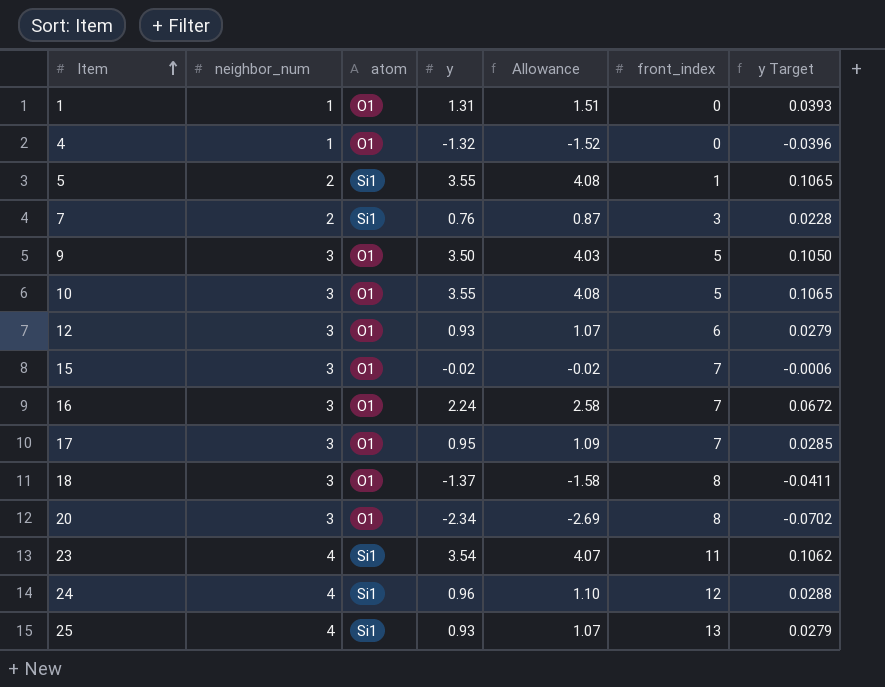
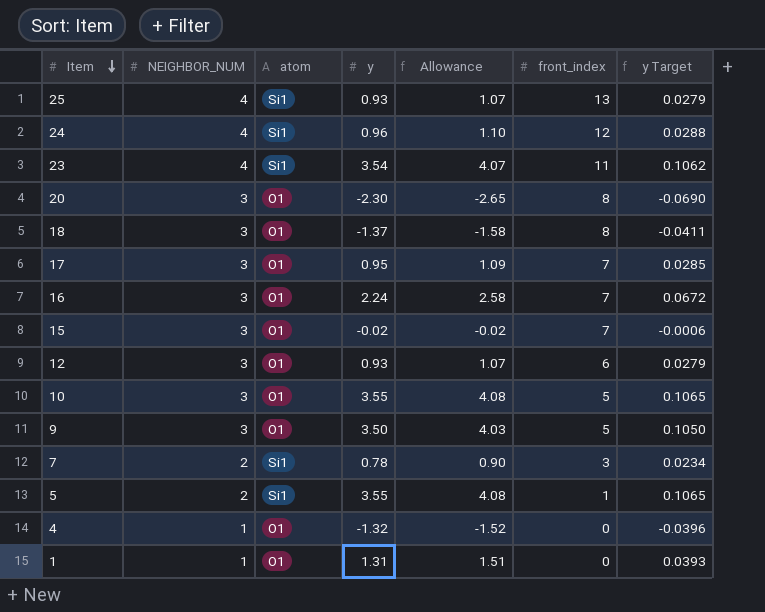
row order: Item ascending -> Item descending
column name: neighbor_num -> NEIGHBOR_NUM
20 | y: -2.34 -> -2.30
20 | Allowance: -2.69 -> -2.65
20 | y Target: -0.0702 -> -0.0690
7 | y: 0.76 -> 0.78
7 | Allowance: 0.87 -> 0.90
7 | y Target: 0.0228 -> 0.0234

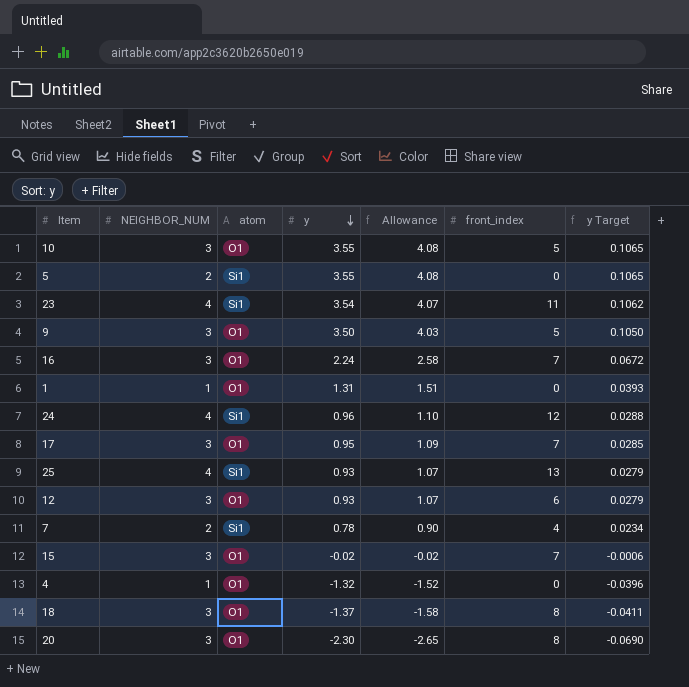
row order: Item descending -> y descending
5 | front_index: 1 -> 0
7 | front_index: 3 -> 4

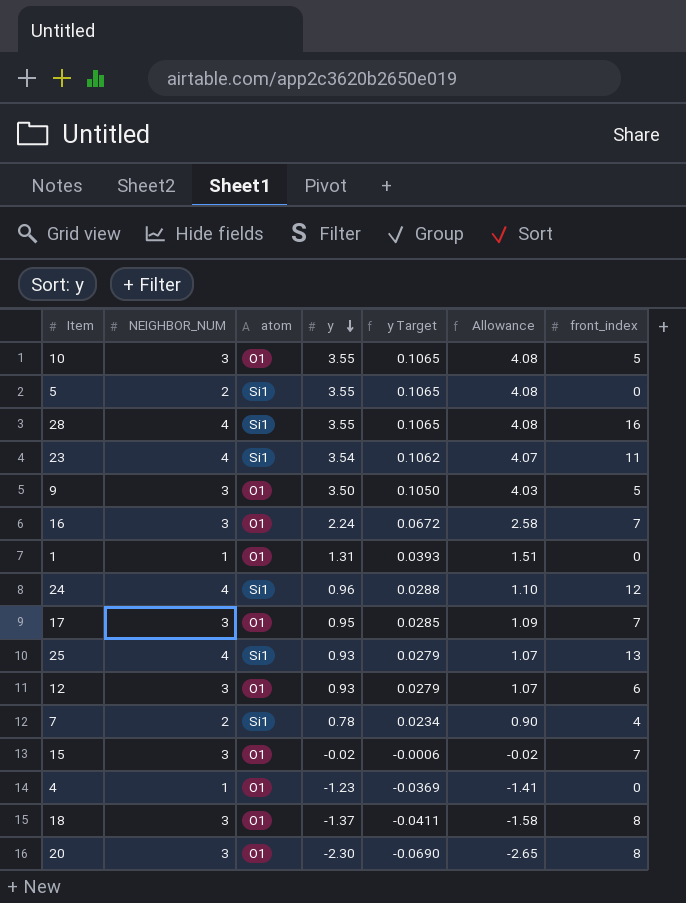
column y Target | position: 7 -> 5
row 28: none -> 4 | Si1 | 3.55 | 0.1065 | 4.08 | 16
4 | y: -1.32 -> -1.23
4 | y Target: -0.0396 -> -0.0369
4 | Allowance: -1.52 -> -1.41

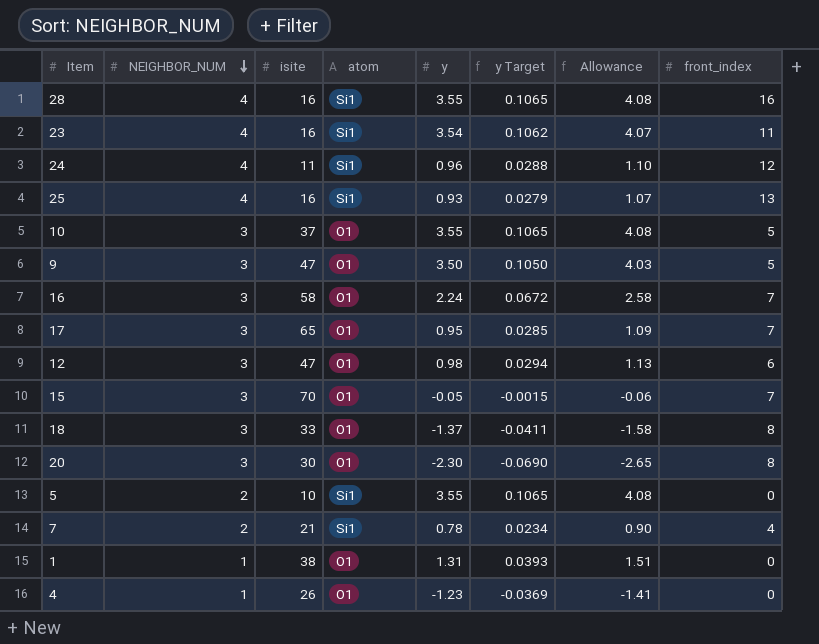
row order: y descending -> NEIGHBOR_NUM descending
column isite | position: none -> 3
12 | y: 0.93 -> 0.98
12 | y Target: 0.0279 -> 0.0294
12 | Allowance: 1.07 -> 1.13
15 | y: -0.02 -> -0.05
15 | y Target: -0.0006 -> -0.0015
15 | Allowance: -0.02 -> -0.06

